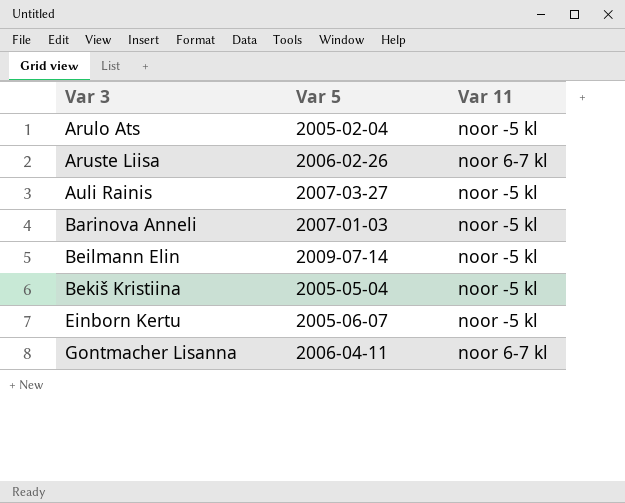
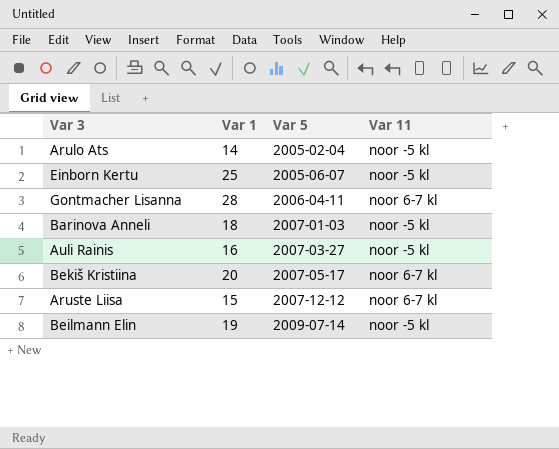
row order: Var 3 ascending -> Var 5 ascending
column Var 1 | position: none -> 2
Bekiš Kristiina | Var 5: 2005-05-04 -> 2007-05-17
Bekiš Kristiina | Var 11: noor -5 kl -> noor 6-7 kl
Aruste Liisa | Var 5: 2006-02-26 -> 2007-12-12

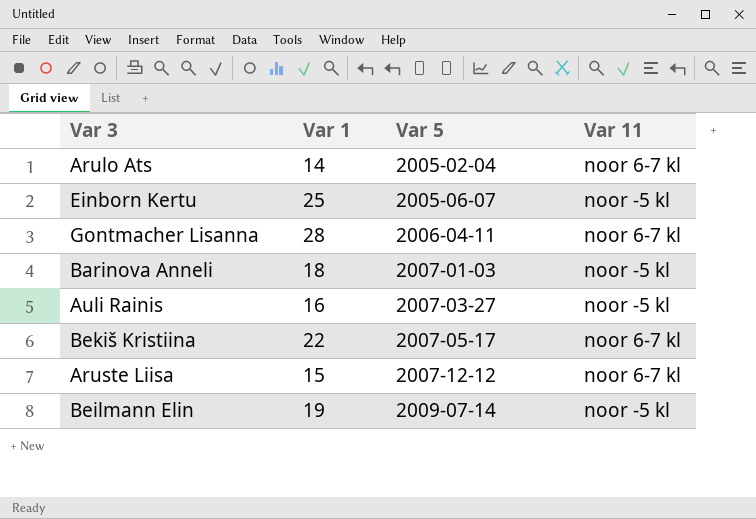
Arulo Ats | Var 11: noor -5 kl -> noor 6-7 kl
Bekiš Kristiina | Var 1: 20 -> 22

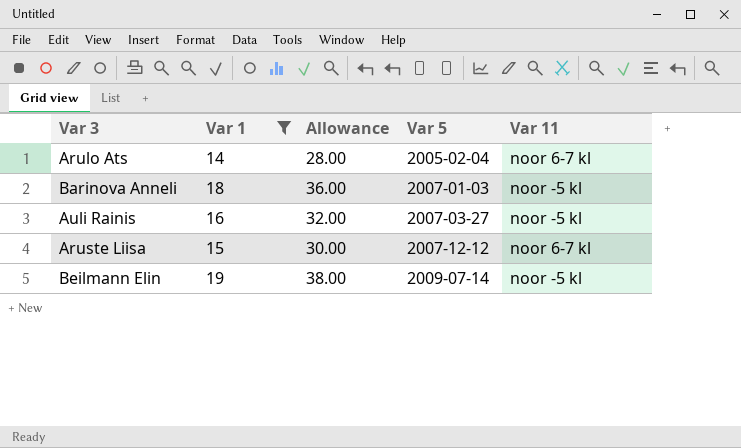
filter: none -> Var 1 <= 19
column Allowance | formula: none -> [Var 1] * 2

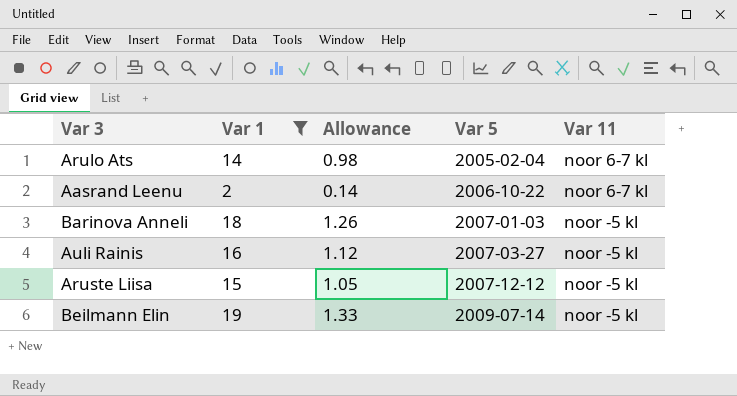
column Allowance | formula: [Var 1] * 2 -> [Var 1] * 0.07
row Aasrand Leenu: none -> 2 | 0.14 | 2006-10-22 | noor 6-7 kl
Aruste Liisa | Var 11: noor 6-7 kl -> noor -5 kl

